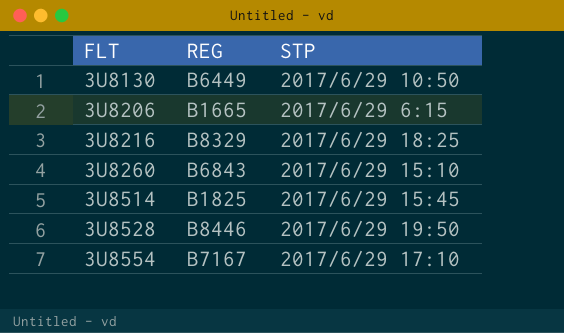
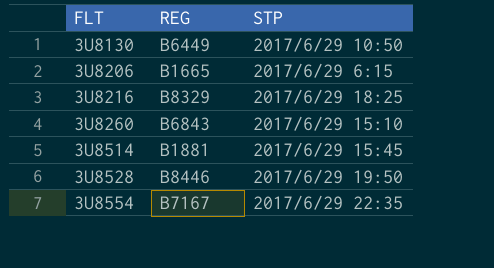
3U8514 | REG: B1825 -> B1881
3U8554 | STP: 2017/6/29 17:10 -> 2017/6/29 22:35

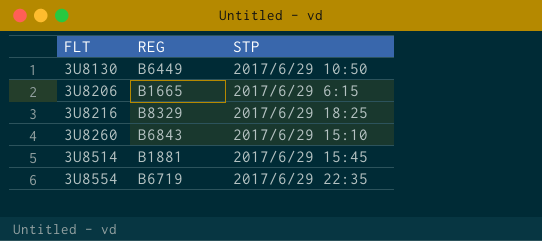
row 3U8528: B8446 | 2017/6/29 19:50 -> none
3U8554 | REG: B7167 -> B6719

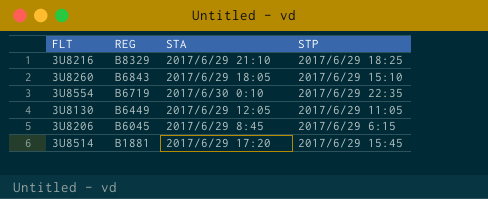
row order: FLT ascending -> REG descending
column STA | position: none -> 3
3U8130 | STP: 2017/6/29 10:50 -> 2017/6/29 11:05
3U8206 | REG: B1665 -> B6045

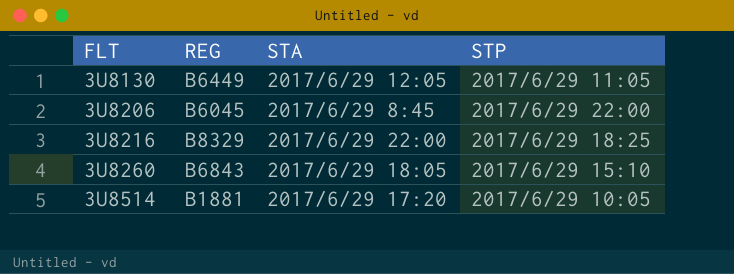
row order: REG descending -> FLT ascending
row 3U8554: B6719 | 2017/6/30 0:10 | 2017/6/29 22:35 -> none
3U8206 | STP: 2017/6/29 6:15 -> 2017/6/29 22:00
3U8216 | STA: 2017/6/29 21:10 -> 2017/6/29 22:00
3U8514 | STP: 2017/6/29 15:45 -> 2017/6/29 10:05

